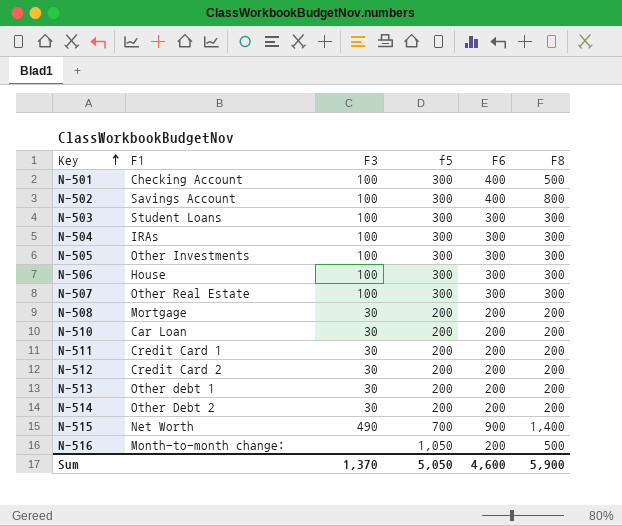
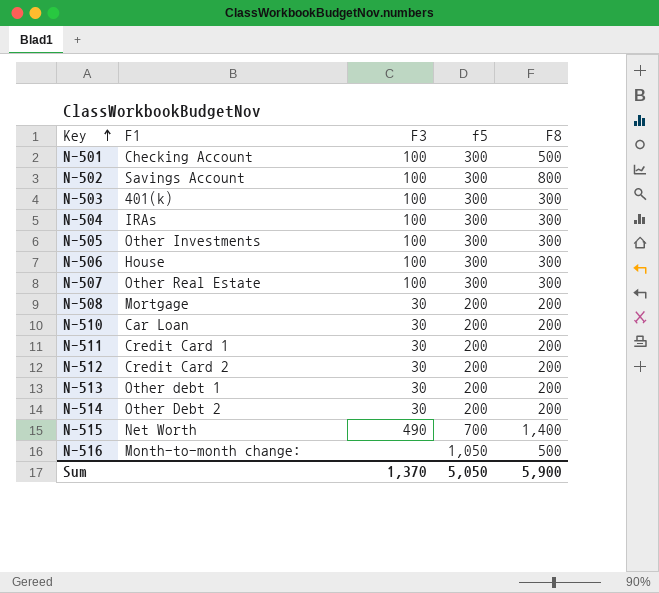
column F6 | position: 5 -> none
N-503 | F1: Student Loans -> 401(k)

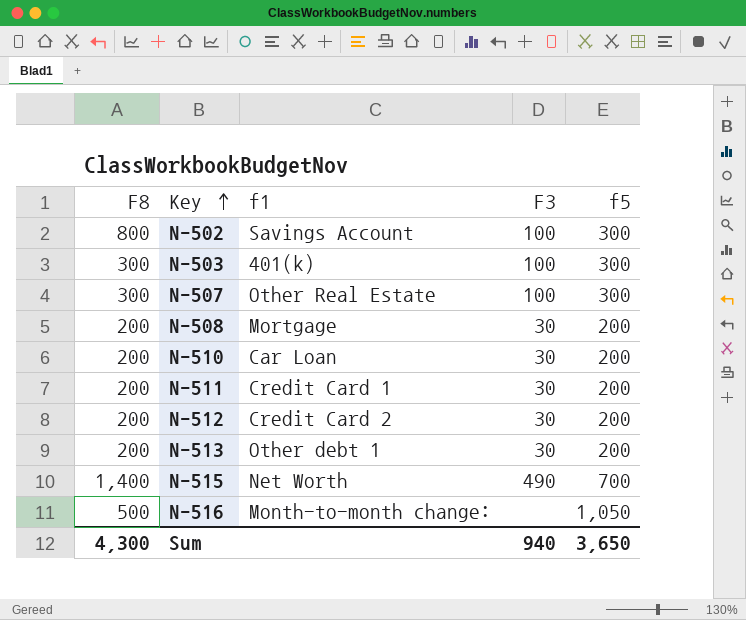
column F8 | position: 5 -> 1
column name: F1 -> f1
row N-501: Checking Account | 100 | 300 | 500 -> none
row N-504: IRAs | 100 | 300 | 300 -> none
row N-505: Other Investments | 100 | 300 | 300 -> none
row N-506: House | 100 | 300 | 300 -> none
row N-514: Other Debt 2 | 30 | 200 | 200 -> none
Sum | F8: 5,900 -> 4,300
Sum | F3: 1,370 -> 940
Sum | f5: 5,050 -> 3,650

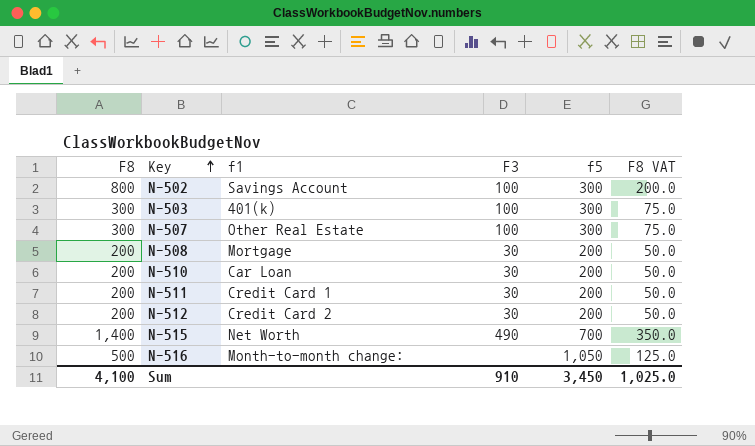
column F8 VAT | formula: none -> [F8] * 0.25
row N-513: 200 | Other debt 1 | 30 | 200 -> none
Sum | F8: 4,300 -> 4,100
Sum | F3: 940 -> 910
Sum | f5: 3,650 -> 3,450

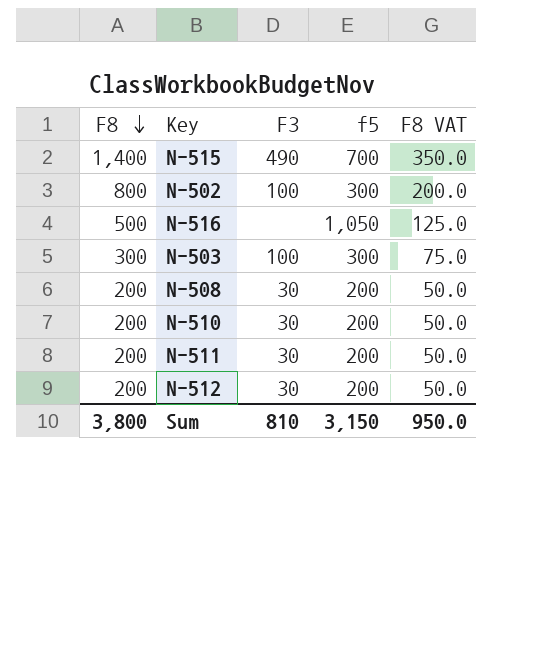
row order: Key ascending -> F8 descending
column f1 | position: 3 -> none
row N-507: 300 | Other Real Estate | 100 | 300 | 75.0 -> none
Sum | F8: 4,100 -> 3,800
Sum | F3: 910 -> 810
Sum | f5: 3,450 -> 3,150
Sum | F8 VAT: 1,025.0 -> 950.0

